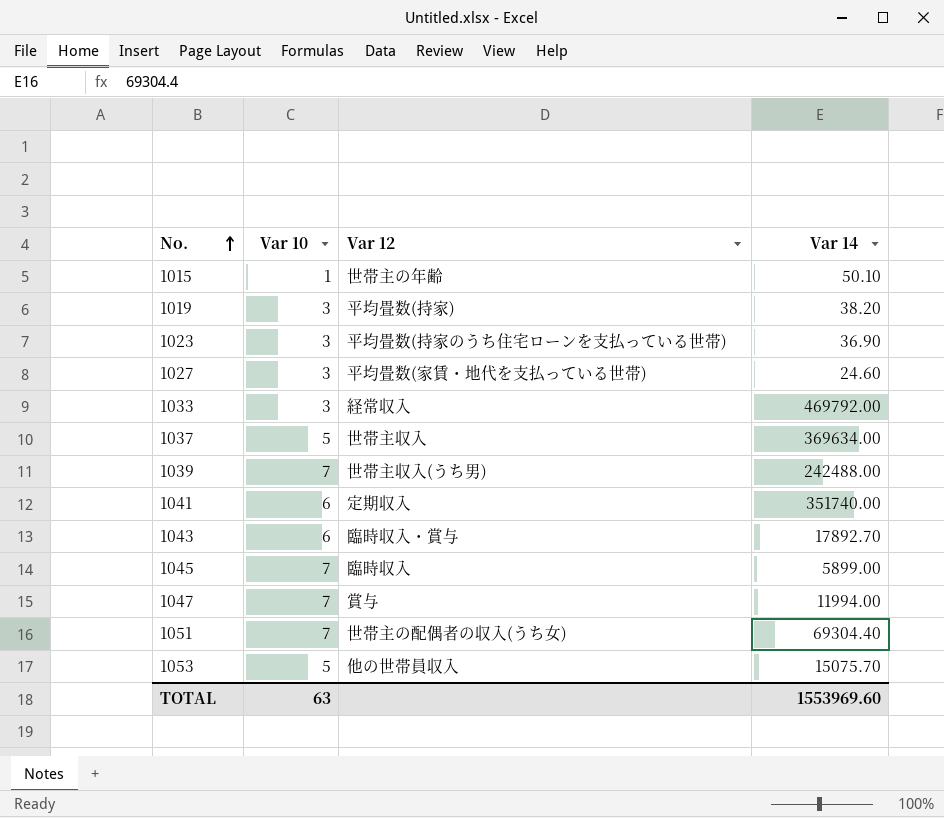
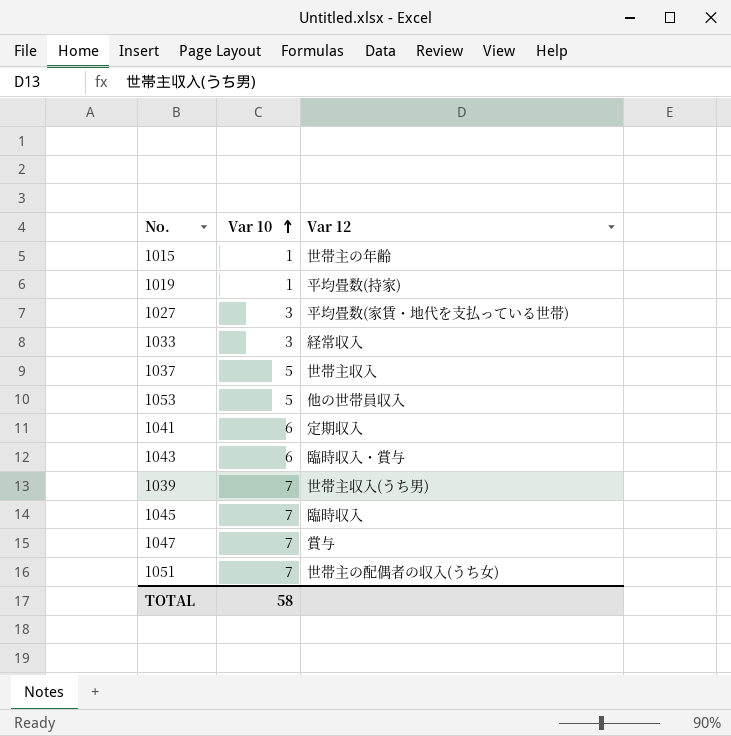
row order: No. ascending -> Var 10 ascending
column Var 14 | position: 4 -> none
row 1023: 3 | 平均畳数(持家のうち住宅ローンを支払っている世帯) | 36.90 -> none
1019 | Var 10: 3 -> 1
TOTAL | Var 10: 63 -> 58

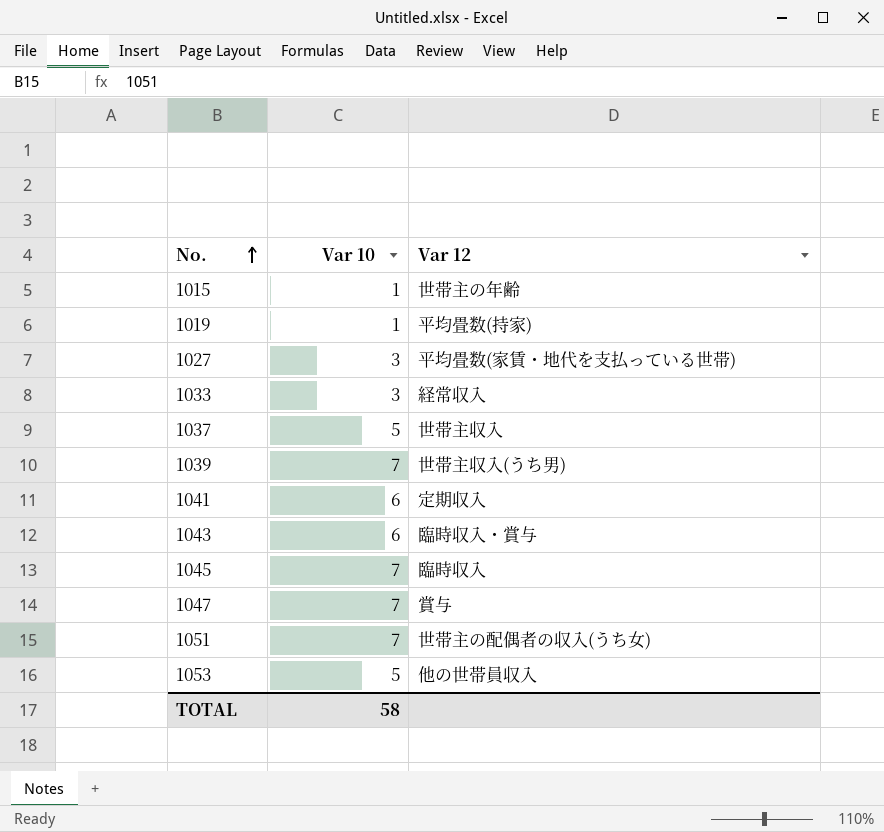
row order: Var 10 ascending -> No. ascending

